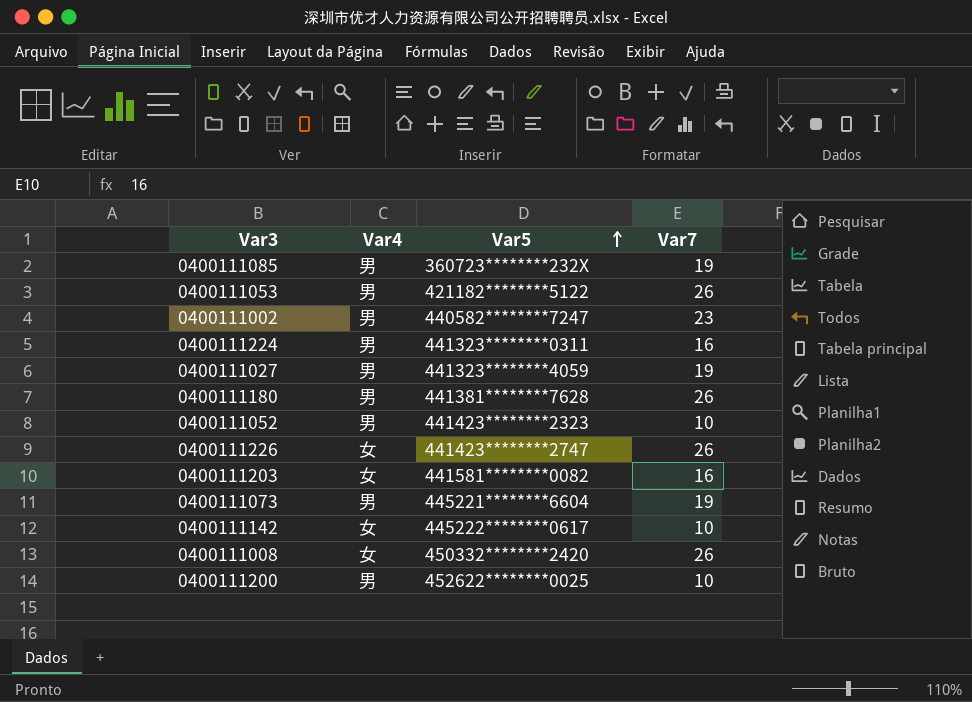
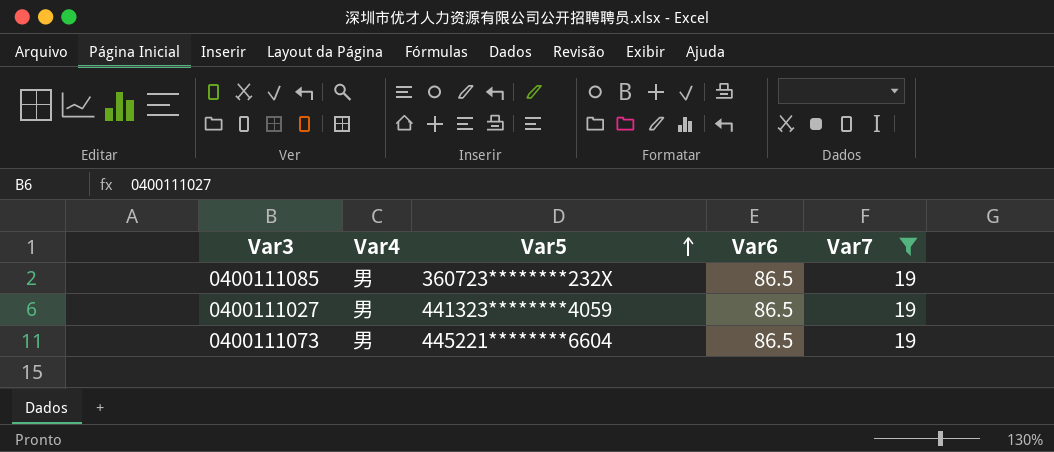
filter: none -> Var7 = 19
column Var6 | position: none -> 4

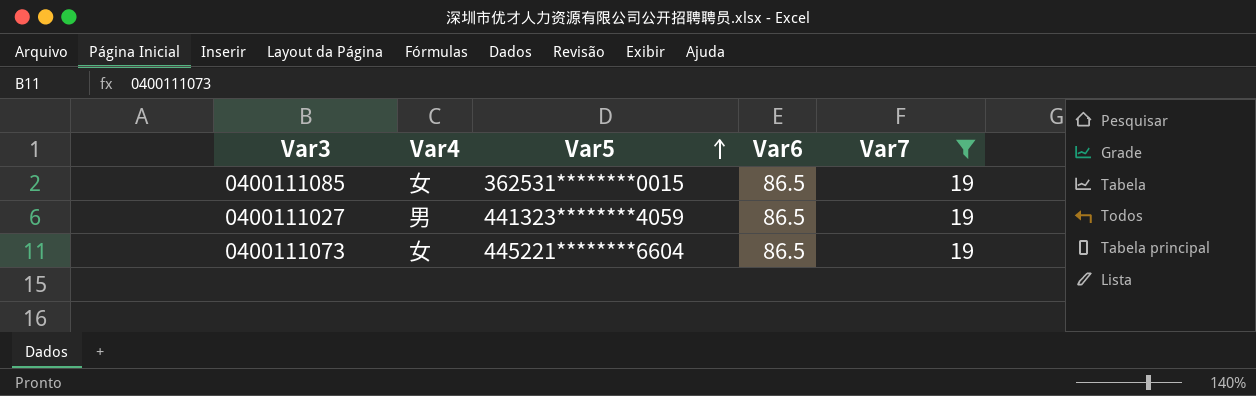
0400111085 | Var4: 男 -> 女
0400111085 | Var5: 360723********232X -> 362531********0015
0400111073 | Var4: 男 -> 女

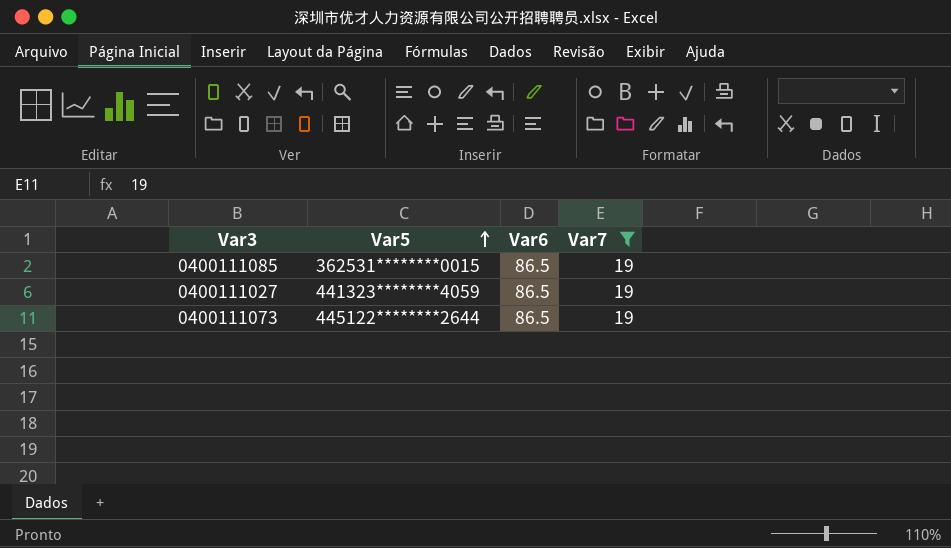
column Var4 | position: 2 -> none
0400111073 | Var5: 445221********6604 -> 445122********2644

